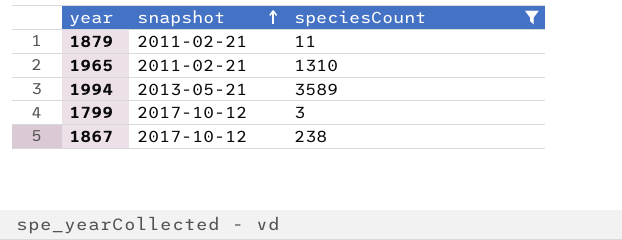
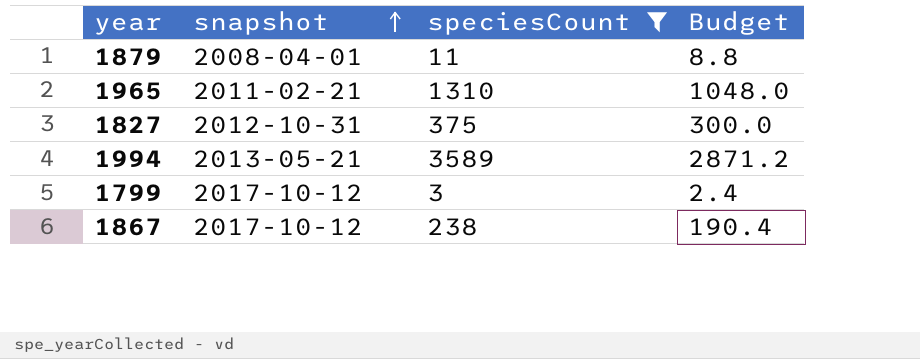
column Budget | formula: none -> [speciesCount] * 0.8
1879 | snapshot: 2011-02-21 -> 2008-04-01
row 1827: none -> 2012-10-31 | 375 | 300.0

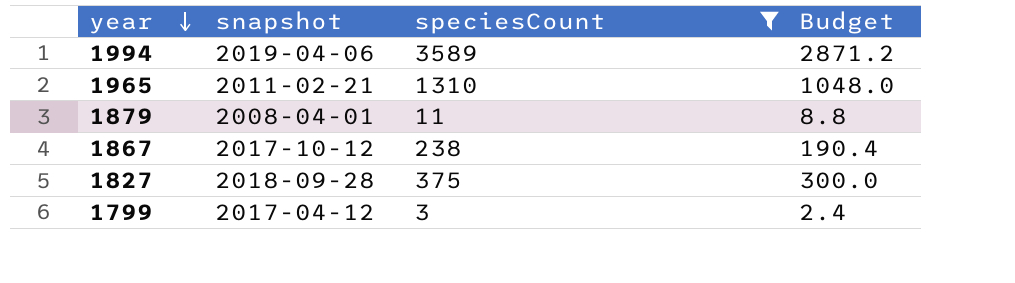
row order: snapshot ascending -> year descending
1994 | snapshot: 2013-05-21 -> 2019-04-06
1827 | snapshot: 2012-10-31 -> 2018-09-28
1799 | snapshot: 2017-10-12 -> 2017-04-12

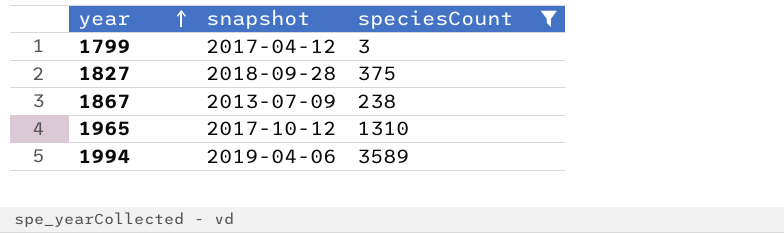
row order: year descending -> year ascending
column Budget | formula: [speciesCount] * 0.8 -> none
row 1879: 2008-04-01 | 11 | 8.8 -> none
1867 | snapshot: 2017-10-12 -> 2013-07-09
1965 | snapshot: 2011-02-21 -> 2017-10-12

